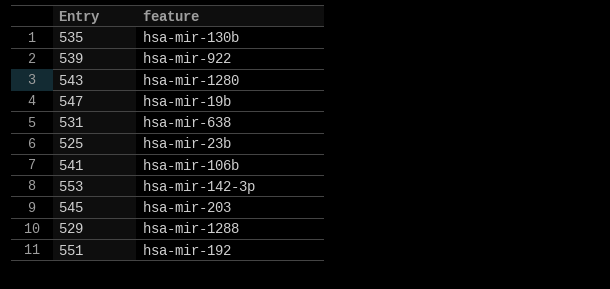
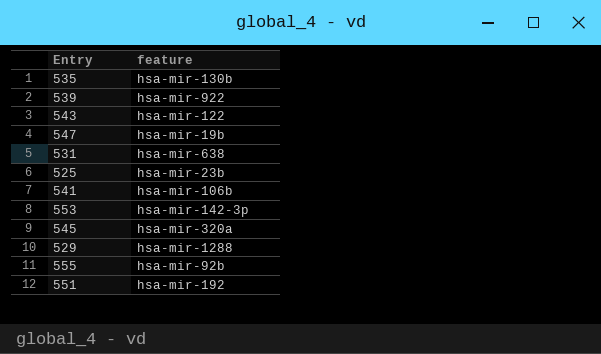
543 | feature: hsa-mir-1280 -> hsa-mir-122
545 | feature: hsa-mir-203 -> hsa-mir-320a
row 555: none -> hsa-mir-92b

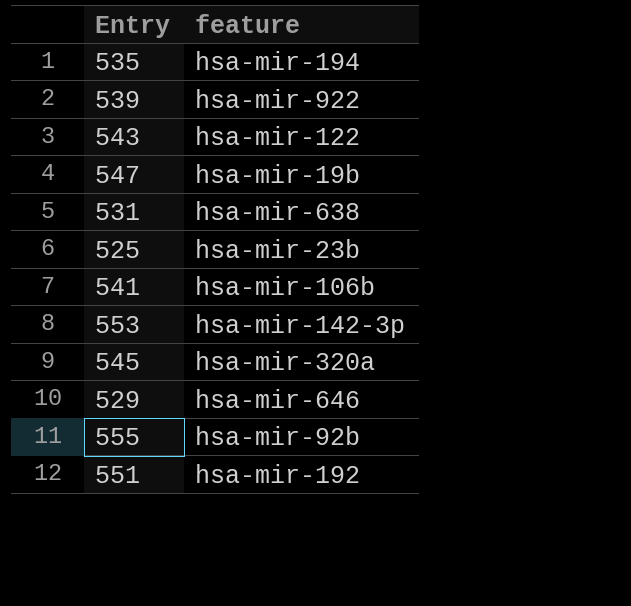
535 | feature: hsa-mir-130b -> hsa-mir-194
529 | feature: hsa-mir-1288 -> hsa-mir-646

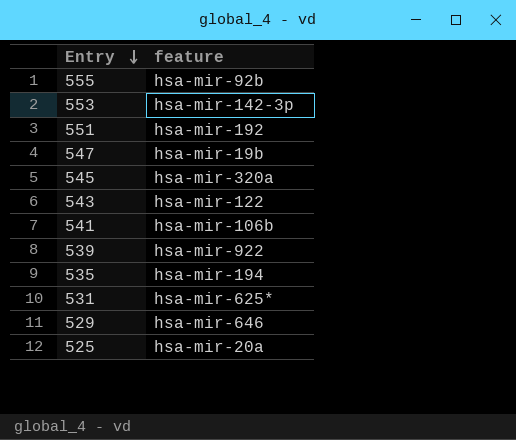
row order: none -> Entry descending
531 | feature: hsa-mir-638 -> hsa-mir-625*
525 | feature: hsa-mir-23b -> hsa-mir-20a

